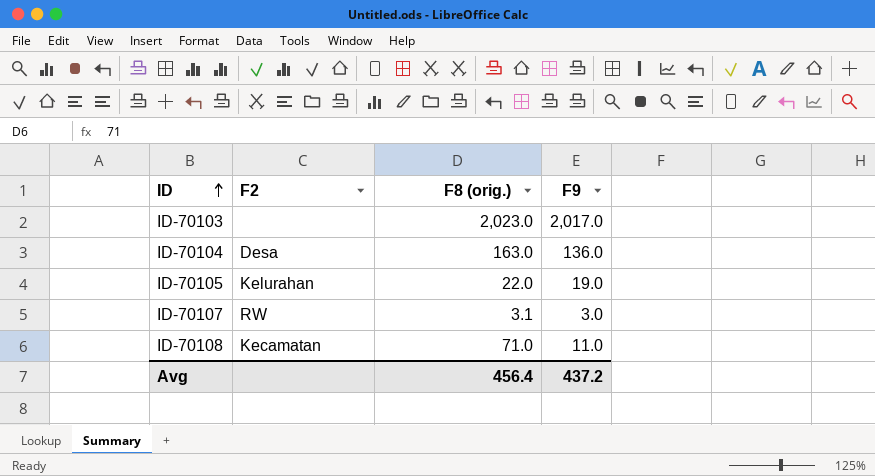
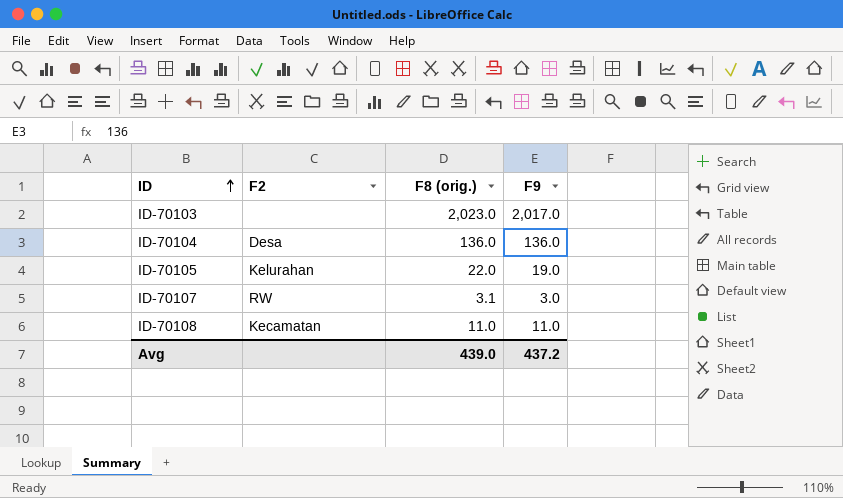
ID-70104 | F8 (orig.): 163.0 -> 136.0
ID-70108 | F8 (orig.): 71.0 -> 11.0
Avg | F8 (orig.): 456.4 -> 439.0

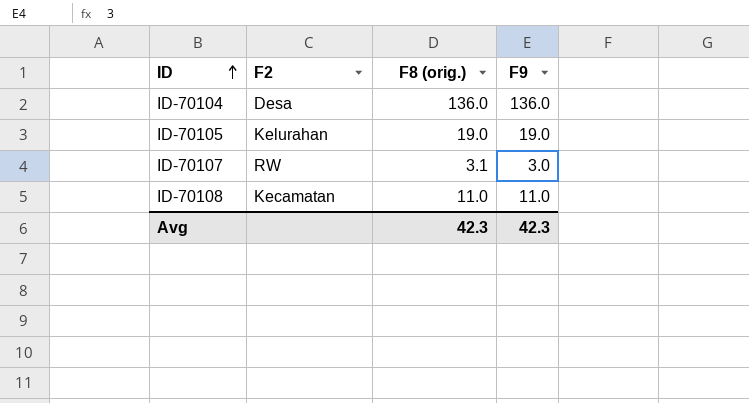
row ID-70103: none | 2,023.0 | 2,017.0 -> none
ID-70105 | F8 (orig.): 22.0 -> 19.0
Avg | F8 (orig.): 439.0 -> 42.3
Avg | F9: 437.2 -> 42.3

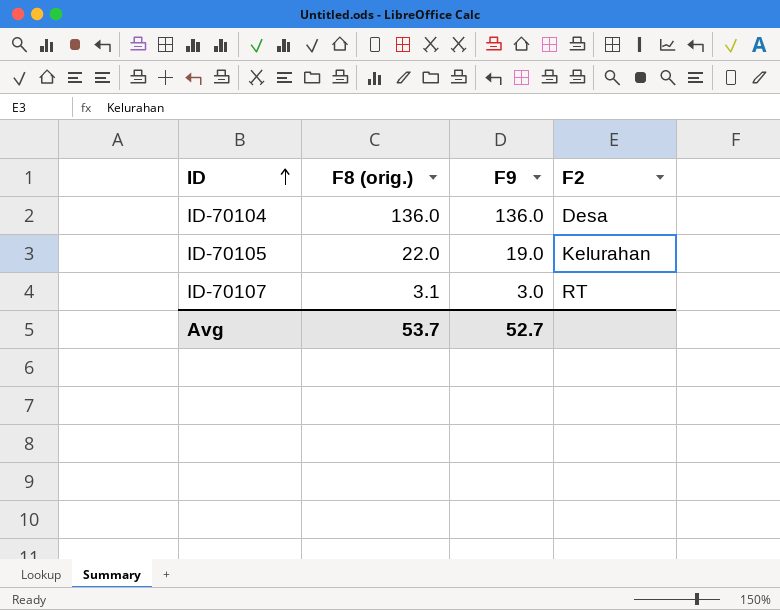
column F2 | position: 2 -> 4
row ID-70108: Kecamatan | 11.0 | 11.0 -> none
ID-70105 | F8 (orig.): 19.0 -> 22.0
ID-70107 | F2: RW -> RT
Avg | F8 (orig.): 42.3 -> 53.7
Avg | F9: 42.3 -> 52.7

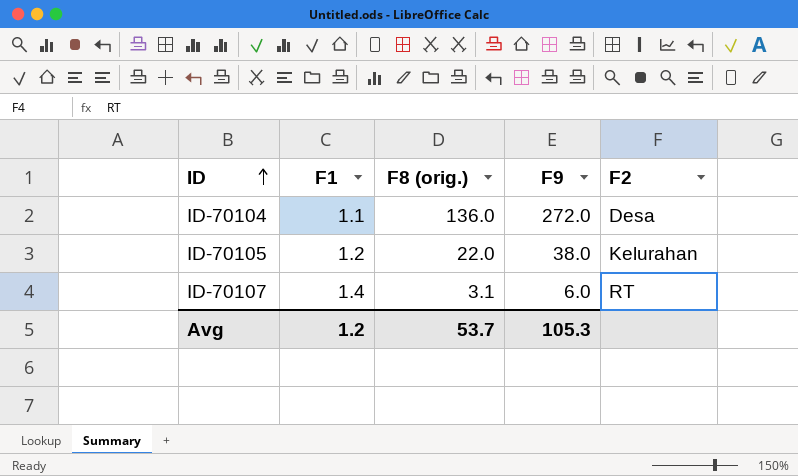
column F1 | position: none -> 2
ID-70104 | F9: 136.0 -> 272.0
ID-70105 | F9: 19.0 -> 38.0
ID-70107 | F9: 3.0 -> 6.0
Avg | F9: 52.7 -> 105.3

